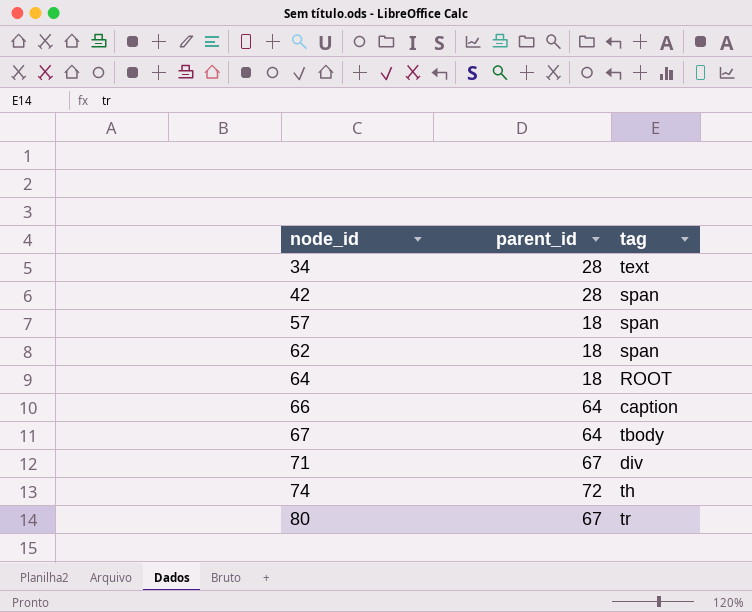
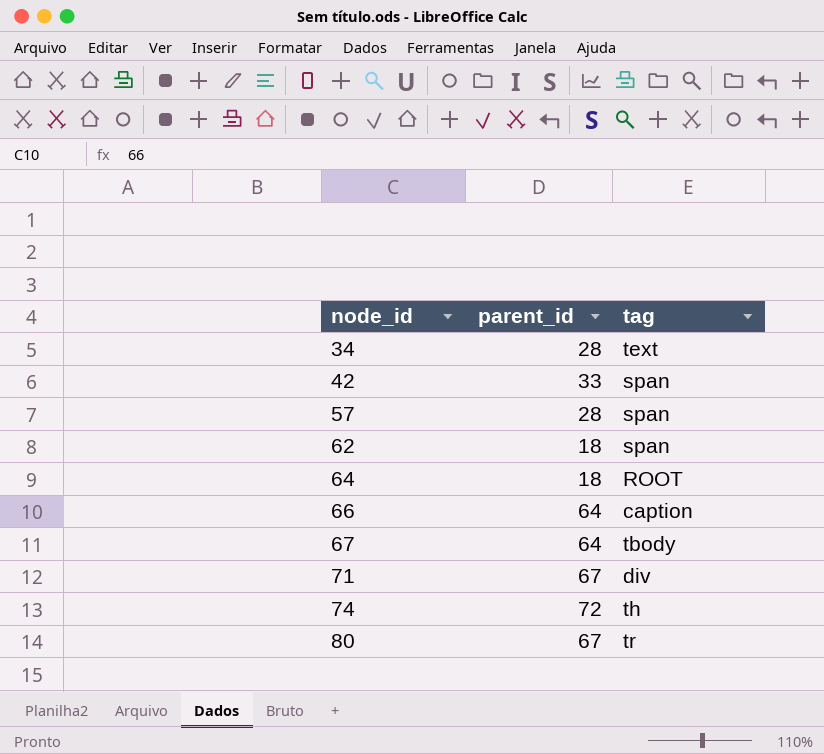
42 | parent_id: 28 -> 33
57 | parent_id: 18 -> 28

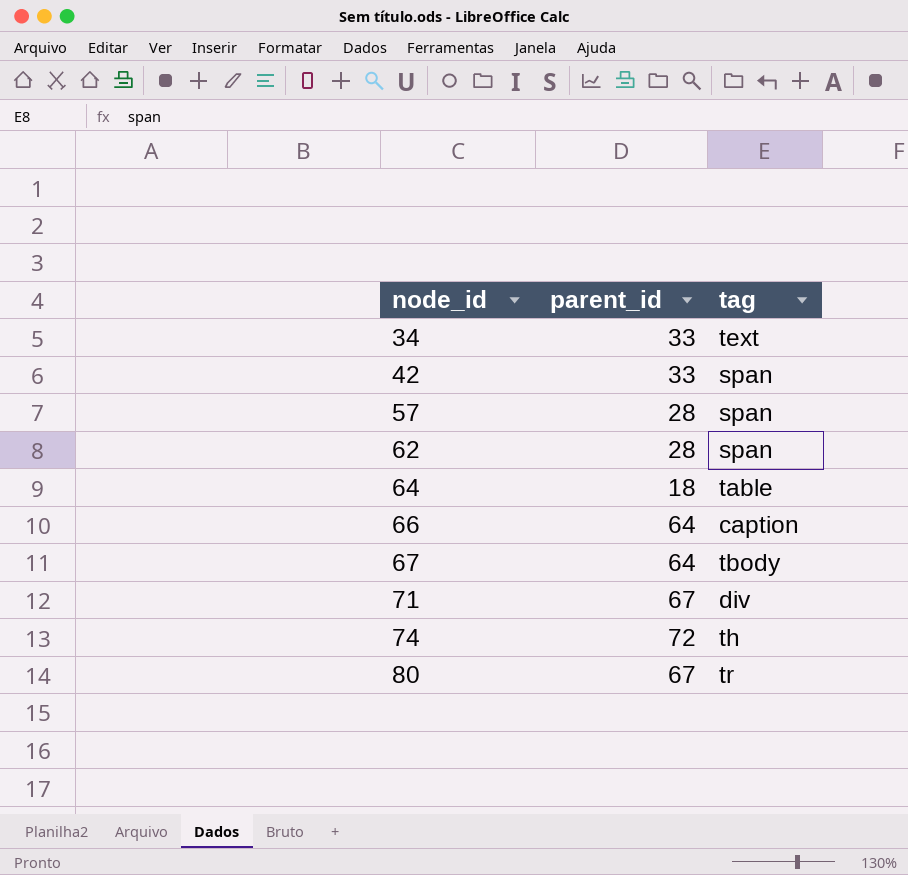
34 | parent_id: 28 -> 33
62 | parent_id: 18 -> 28
64 | tag: ROOT -> table

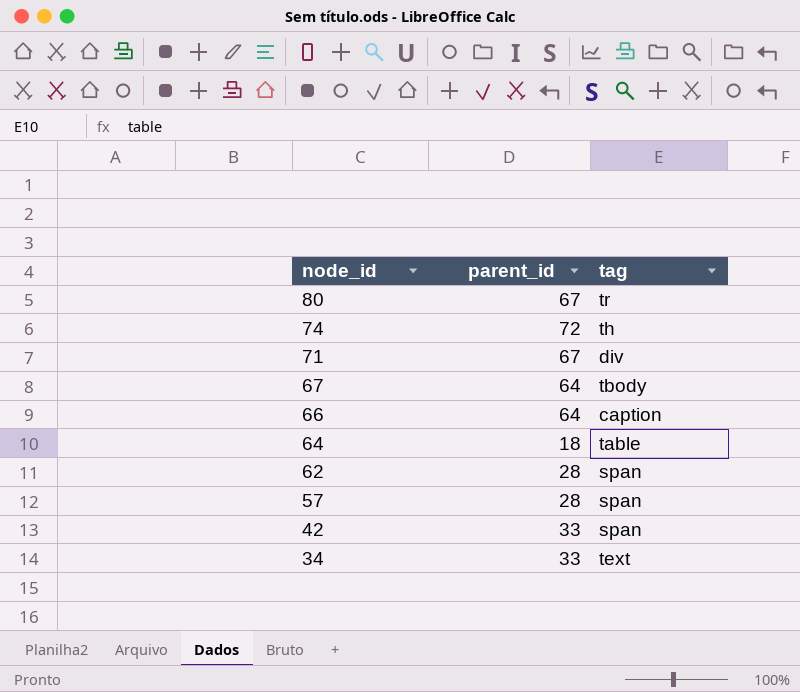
row order: node_id ascending -> node_id descending

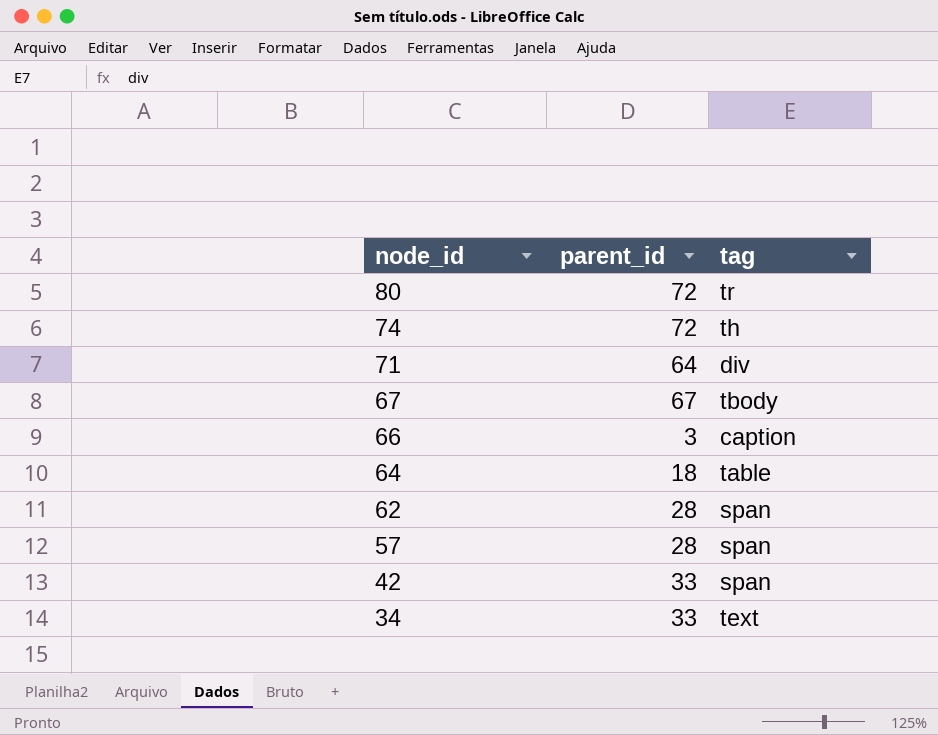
80 | parent_id: 67 -> 72
71 | parent_id: 67 -> 64
67 | parent_id: 64 -> 67
66 | parent_id: 64 -> 3

